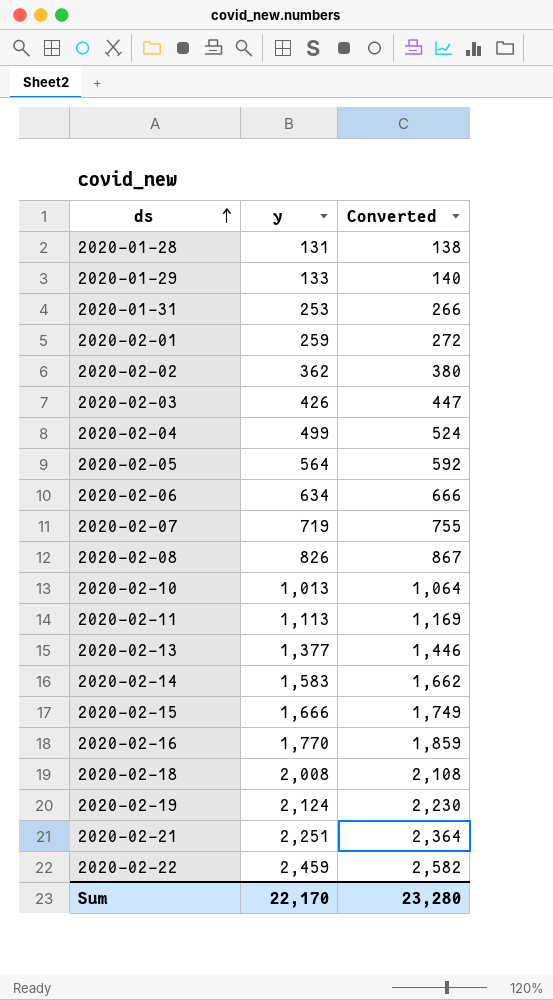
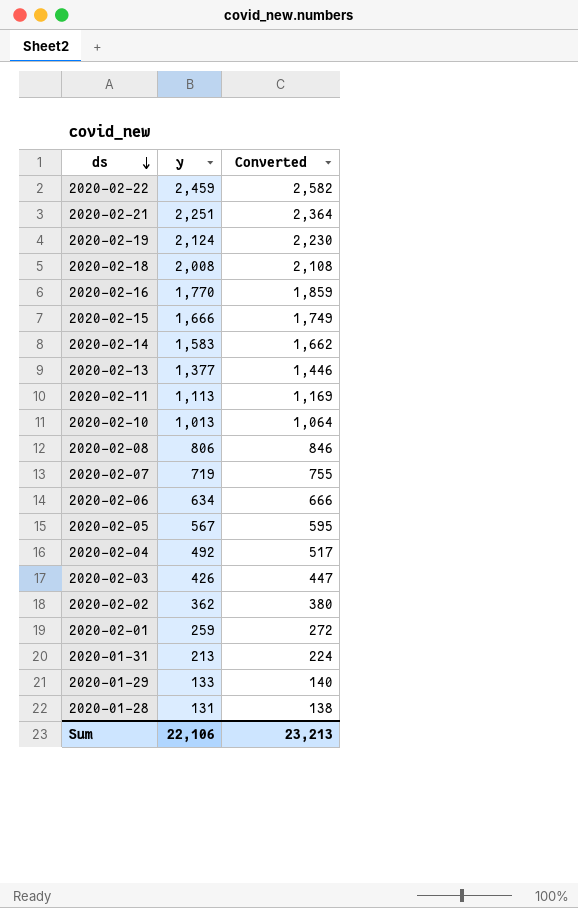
row order: ds ascending -> ds descending
2020-02-08 | y: 826 -> 806
2020-02-08 | Converted: 867 -> 846
2020-02-05 | y: 564 -> 567
2020-02-05 | Converted: 592 -> 595
2020-02-04 | y: 499 -> 492
2020-02-04 | Converted: 524 -> 517
2020-01-31 | y: 253 -> 213
2020-01-31 | Converted: 266 -> 224
Sum | y: 22,170 -> 22,106
Sum | Converted: 23,280 -> 23,213

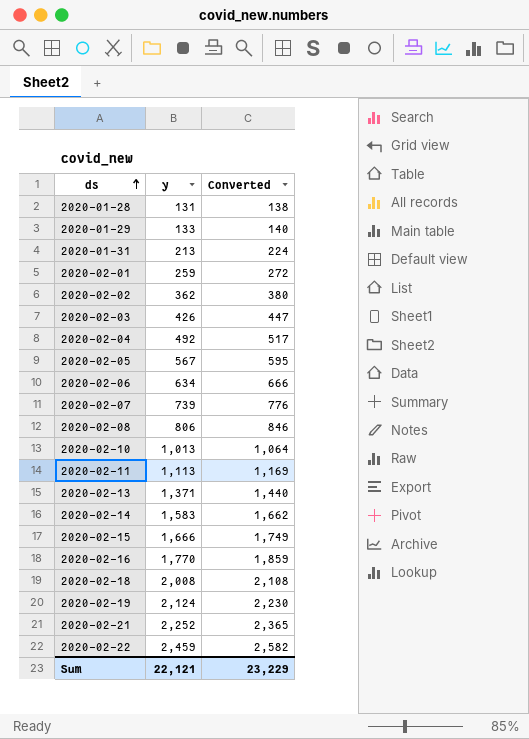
row order: ds descending -> ds ascending
2020-02-07 | y: 719 -> 739
2020-02-07 | Converted: 755 -> 776
2020-02-13 | y: 1,377 -> 1,371
2020-02-13 | Converted: 1,446 -> 1,440
2020-02-21 | y: 2,251 -> 2,252
2020-02-21 | Converted: 2,364 -> 2,365
Sum | y: 22,106 -> 22,121
Sum | Converted: 23,213 -> 23,229

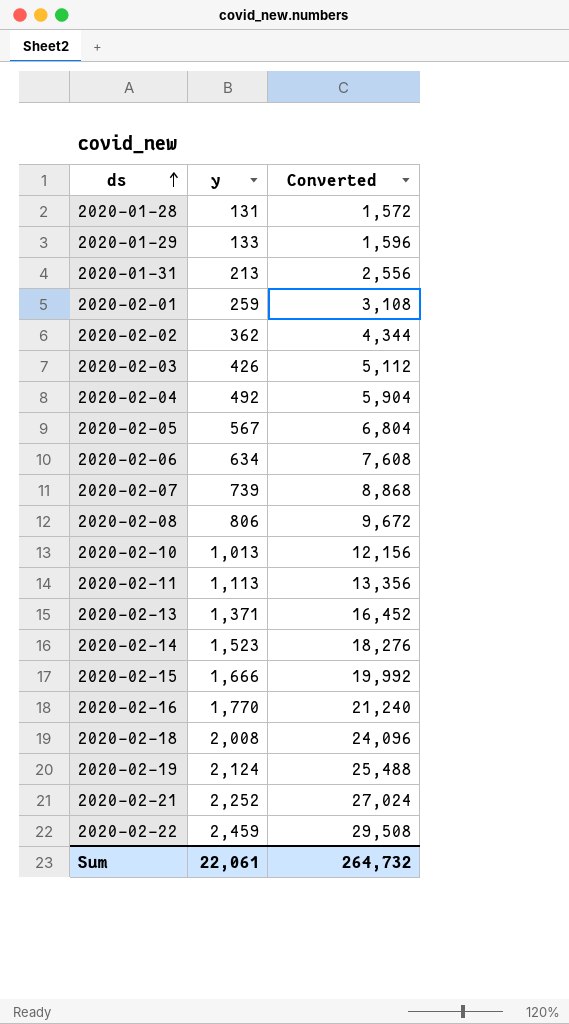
column Converted | formula: [y] * 1.05 -> [y] * 12
2020-02-14 | y: 1,583 -> 1,523
Sum | y: 22,121 -> 22,061
Sum | Converted: 23,229 -> 264,732

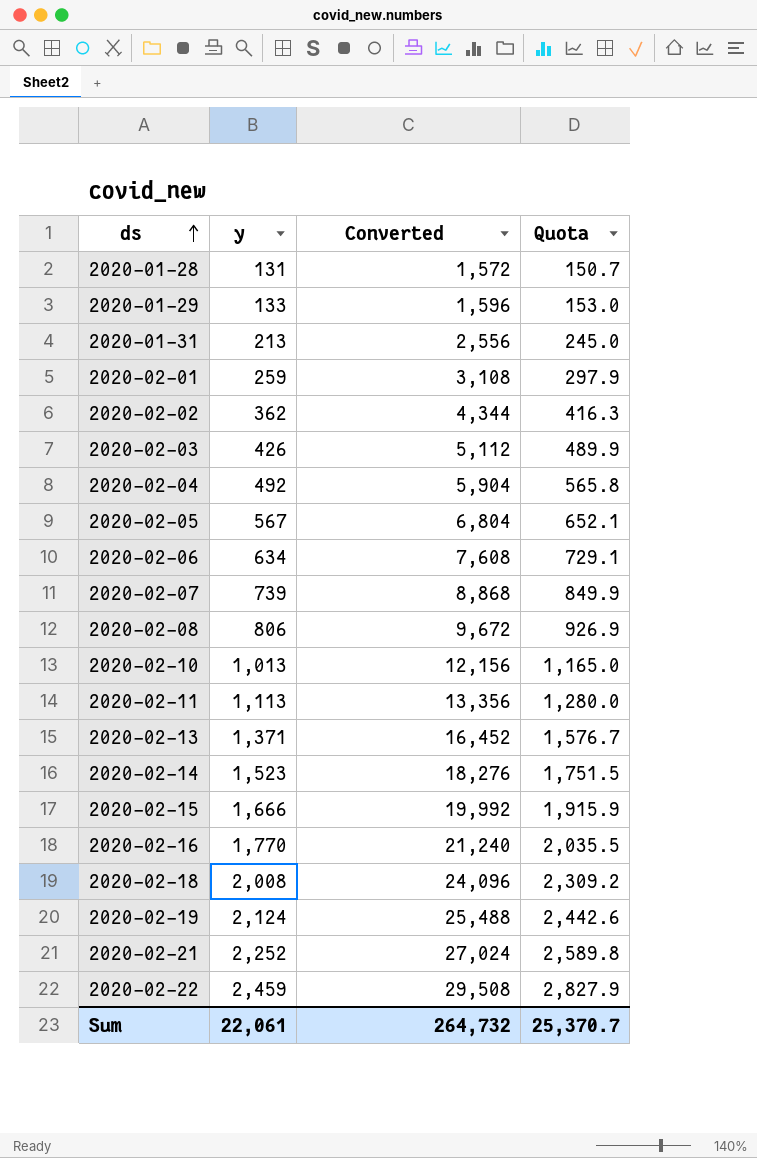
column Quota | formula: none -> [y] * 1.15

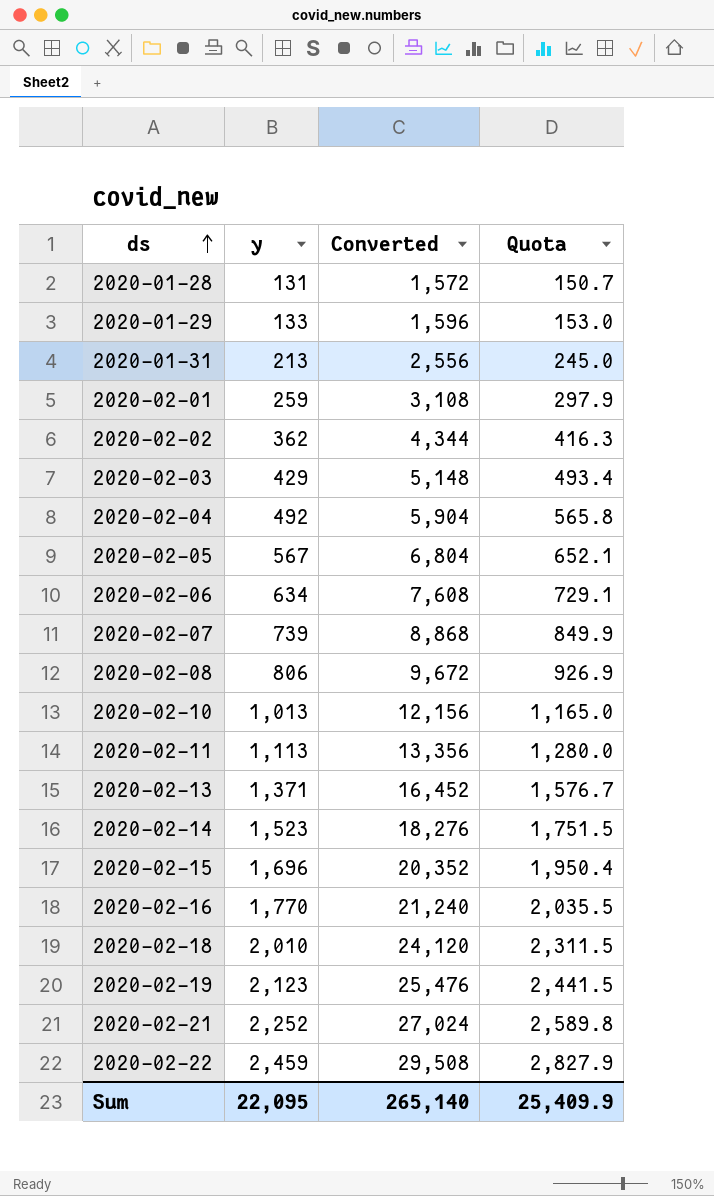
2020-02-03 | y: 426 -> 429
2020-02-03 | Converted: 5,112 -> 5,148
2020-02-03 | Quota: 489.9 -> 493.4
2020-02-15 | y: 1,666 -> 1,696
2020-02-15 | Converted: 19,992 -> 20,352
2020-02-15 | Quota: 1,915.9 -> 1,950.4
2020-02-18 | y: 2,008 -> 2,010
2020-02-18 | Converted: 24,096 -> 24,120
2020-02-18 | Quota: 2,309.2 -> 2,311.5
2020-02-19 | y: 2,124 -> 2,123
2020-02-19 | Converted: 25,488 -> 25,476
2020-02-19 | Quota: 2,442.6 -> 2,441.5
Sum | y: 22,061 -> 22,095
Sum | Converted: 264,732 -> 265,140
Sum | Quota: 25,370.7 -> 25,409.9

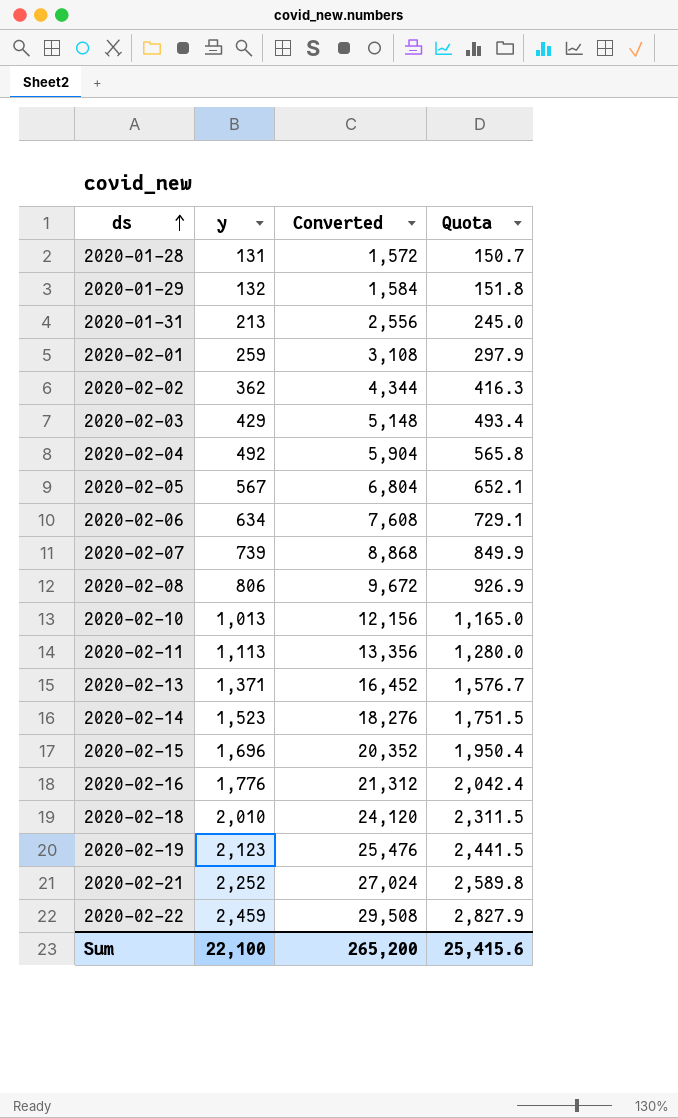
2020-01-29 | y: 133 -> 132
2020-01-29 | Converted: 1,596 -> 1,584
2020-01-29 | Quota: 153.0 -> 151.8
2020-02-16 | y: 1,770 -> 1,776
2020-02-16 | Converted: 21,240 -> 21,312
2020-02-16 | Quota: 2,035.5 -> 2,042.4
Sum | y: 22,095 -> 22,100
Sum | Converted: 265,140 -> 265,200
Sum | Quota: 25,409.9 -> 25,415.6

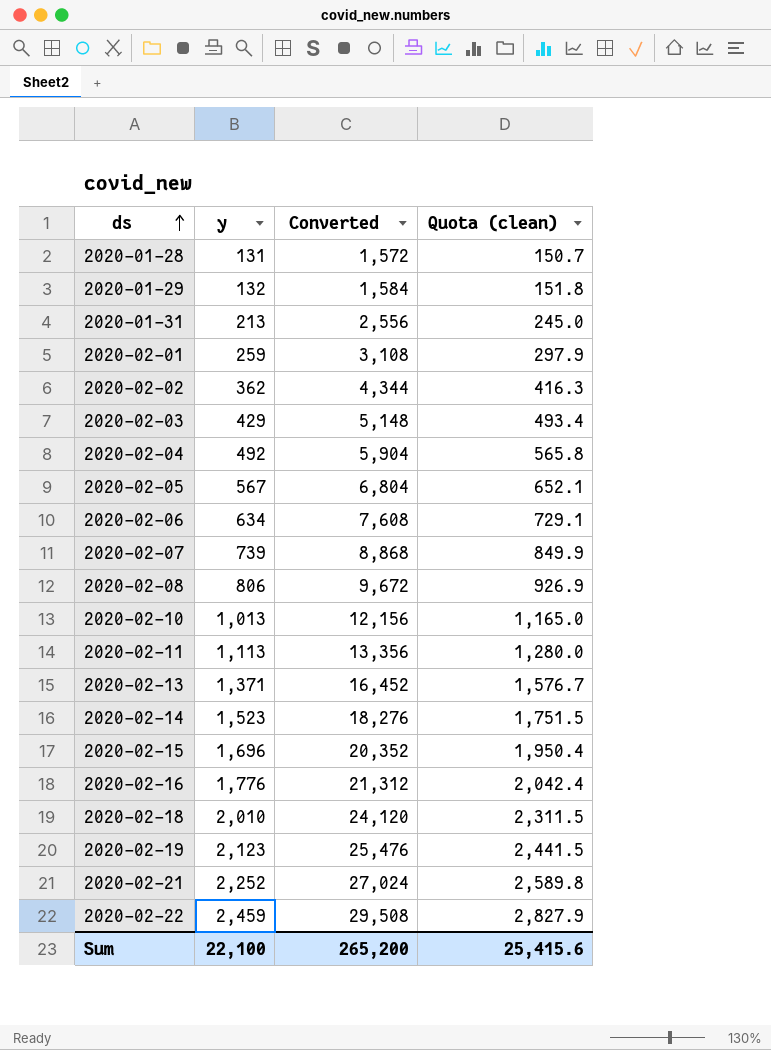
column name: Quota -> Quota (clean)

